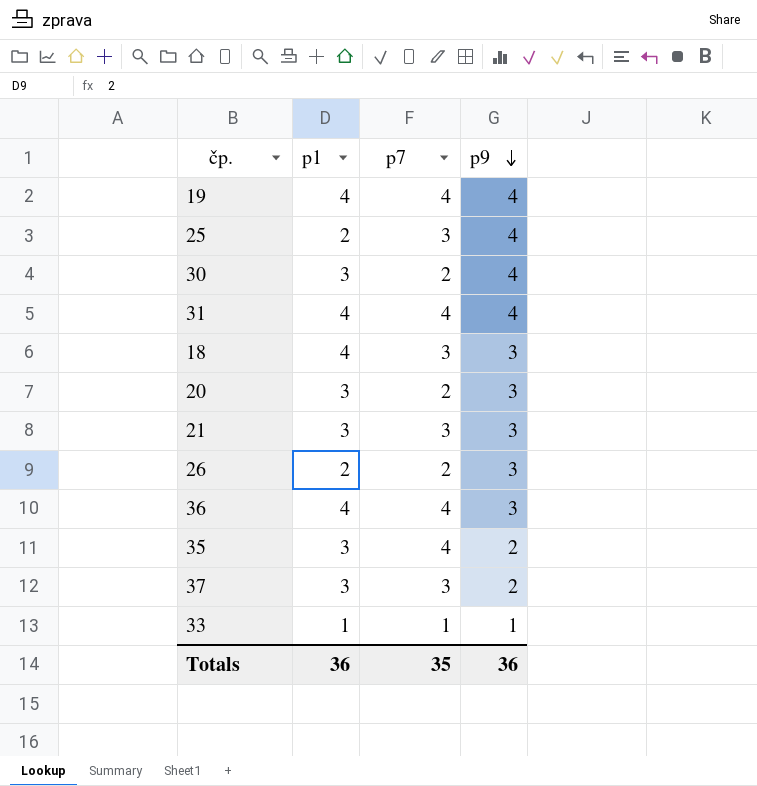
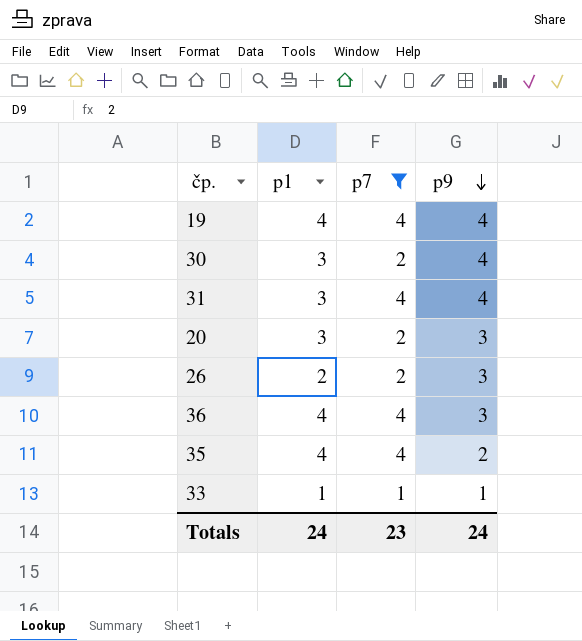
filter: none -> p7 != 3
31 | p1: 4 -> 3
35 | p1: 3 -> 4
Totals | p1: 36 -> 24
Totals | p7: 35 -> 23
Totals | p9: 36 -> 24

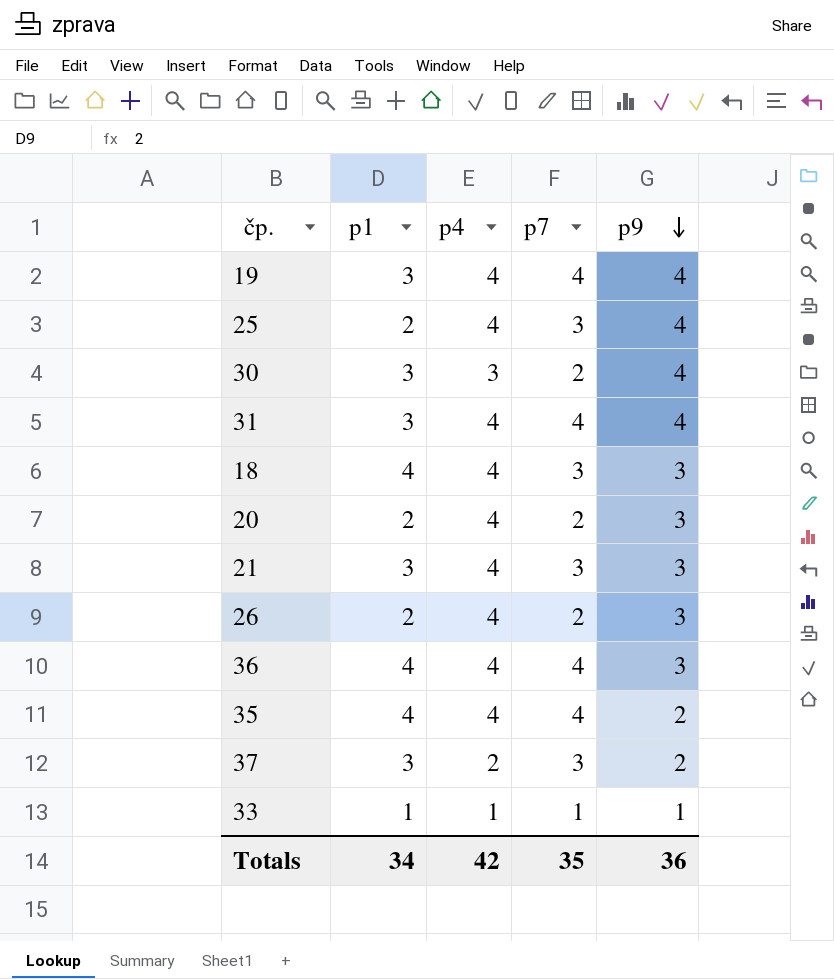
filter: p7 != 3 -> none
column p4 | position: none -> 3
19 | p1: 4 -> 3
20 | p1: 3 -> 2
Totals | p1: 24 -> 34
Totals | p7: 23 -> 35
Totals | p9: 24 -> 36

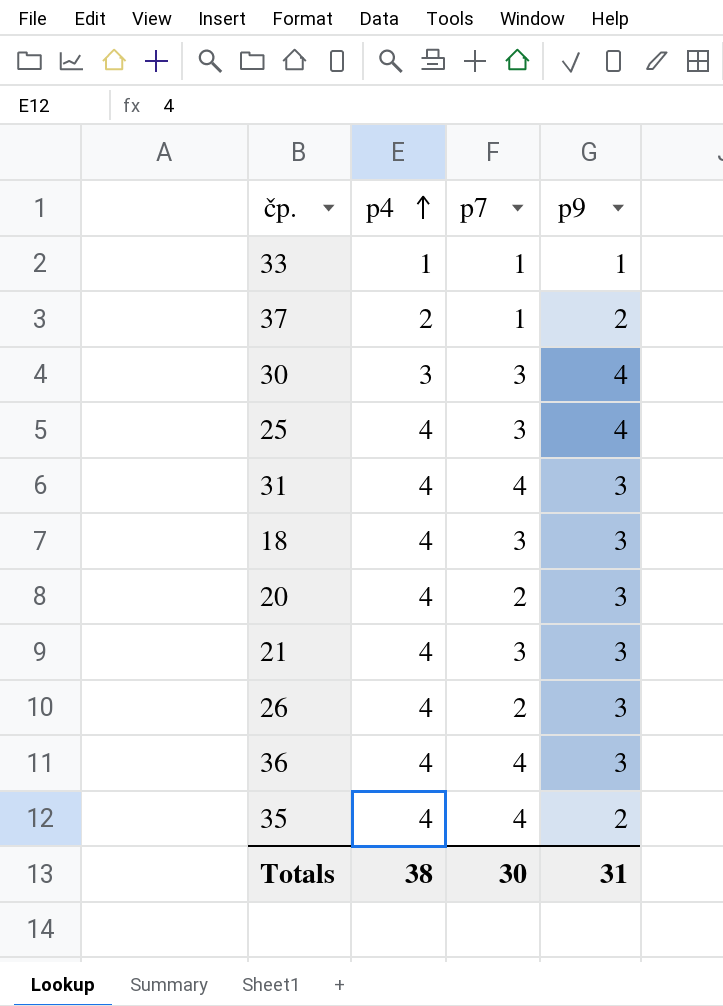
row order: p9 descending -> p4 ascending
column p1 | position: 2 -> none
row 19: 3 | 4 | 4 | 4 -> none
37 | p7: 3 -> 1
30 | p7: 2 -> 3
31 | p9: 4 -> 3
Totals | p4: 42 -> 38
Totals | p7: 35 -> 30
Totals | p9: 36 -> 31

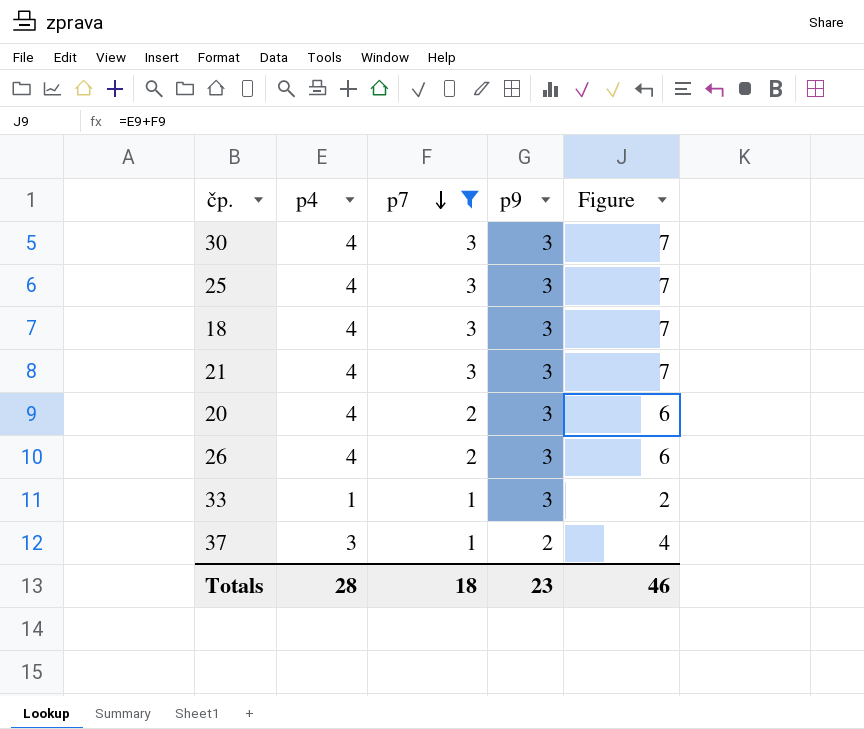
filter: none -> p7 != 4
row order: p4 ascending -> p7 descending
column Figure | formula: none -> [p4] + [p7]
30 | p4: 3 -> 4
30 | p9: 4 -> 3
25 | p9: 4 -> 3
33 | p9: 1 -> 3
37 | p4: 2 -> 3
Totals | p4: 38 -> 28
Totals | p7: 30 -> 18
Totals | p9: 31 -> 23

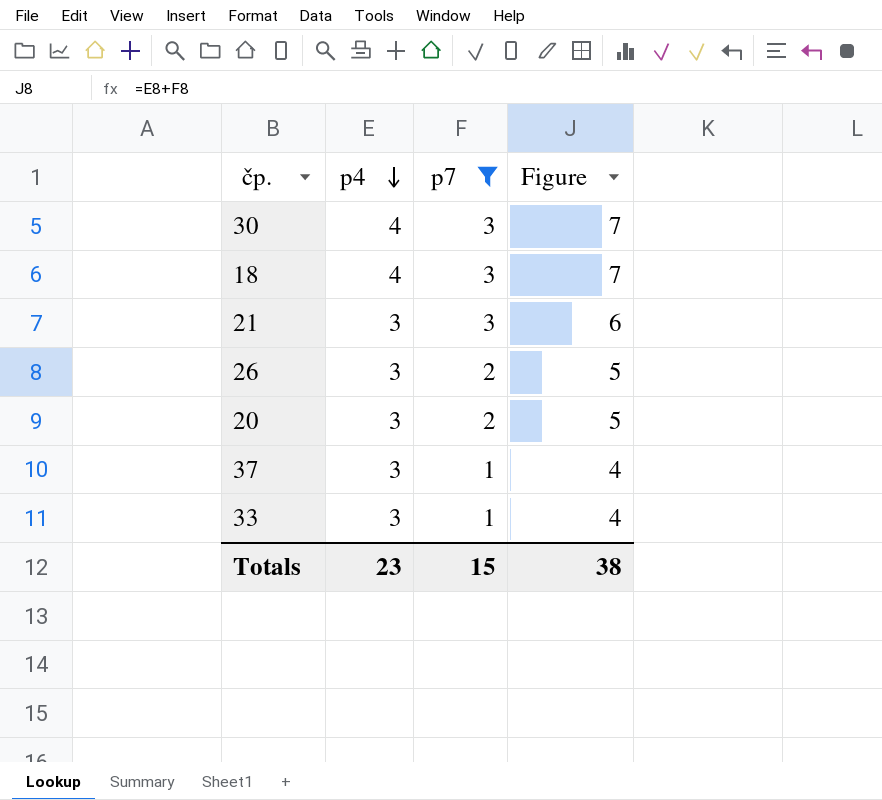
row order: p7 descending -> p4 descending
column p9 | position: 4 -> none
row 25: 4 | 3 | 3 | 7 -> none
21 | p4: 4 -> 3
21 | Figure: 7 -> 6
26 | p4: 4 -> 3
26 | Figure: 6 -> 5
20 | p4: 4 -> 3
20 | Figure: 6 -> 5
33 | p4: 1 -> 3
33 | Figure: 2 -> 4
Totals | p4: 28 -> 23
Totals | p7: 18 -> 15
Totals | Figure: 46 -> 38

